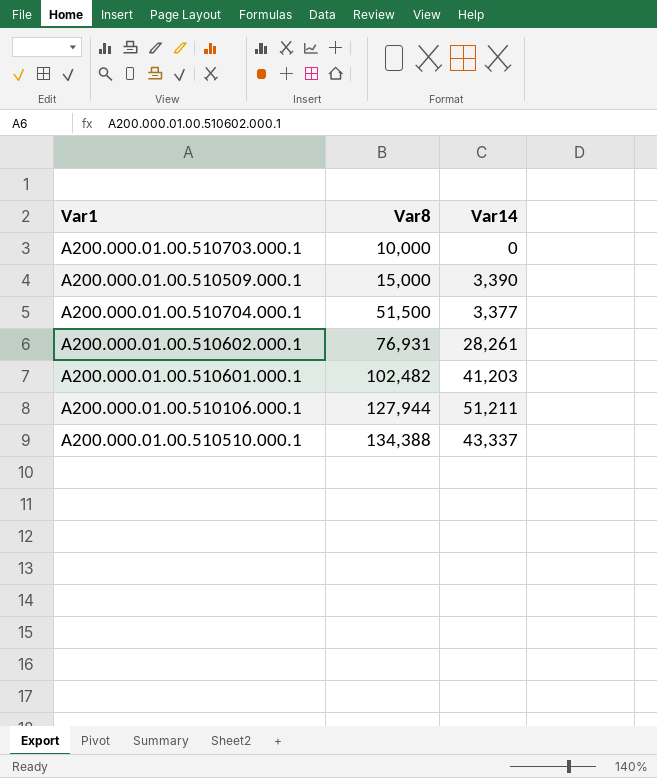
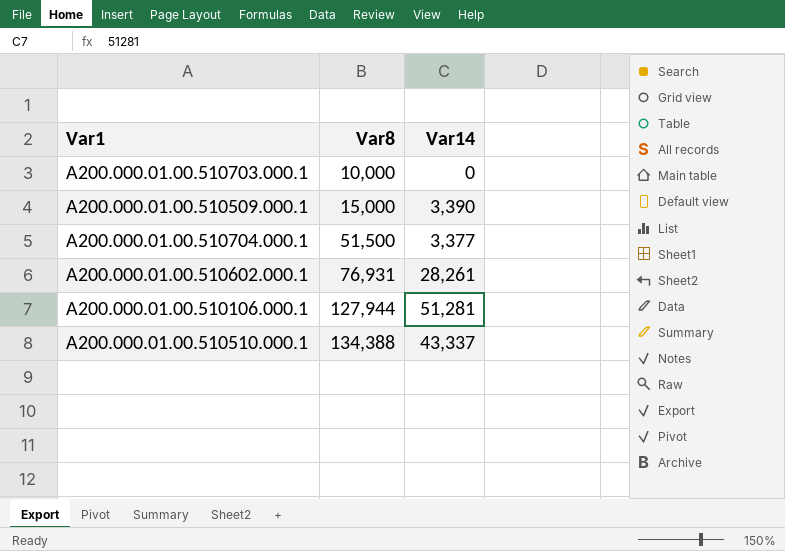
row A200.000.01.00.510601.000.1: 102,482 | 41,203 -> none
A200.000.01.00.510106.000.1 | Var14: 51,211 -> 51,281

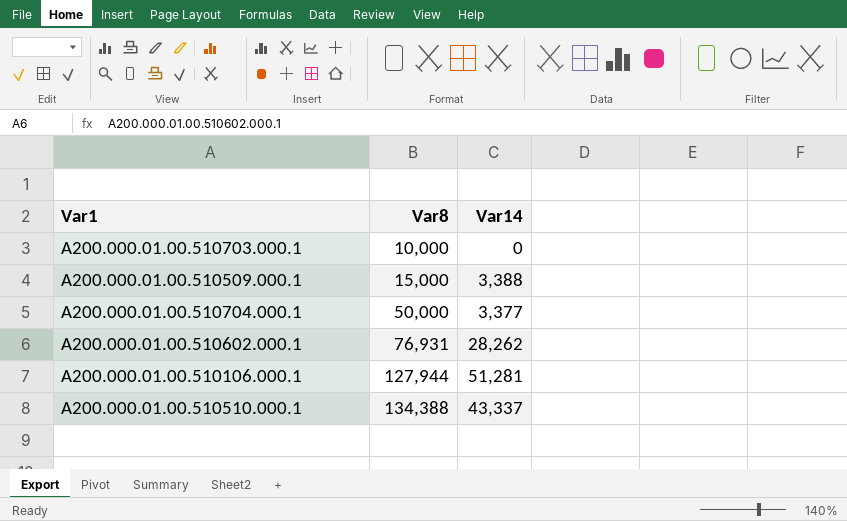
A200.000.01.00.510509.000.1 | Var14: 3,390 -> 3,388
A200.000.01.00.510704.000.1 | Var8: 51,500 -> 50,000
A200.000.01.00.510602.000.1 | Var14: 28,261 -> 28,262

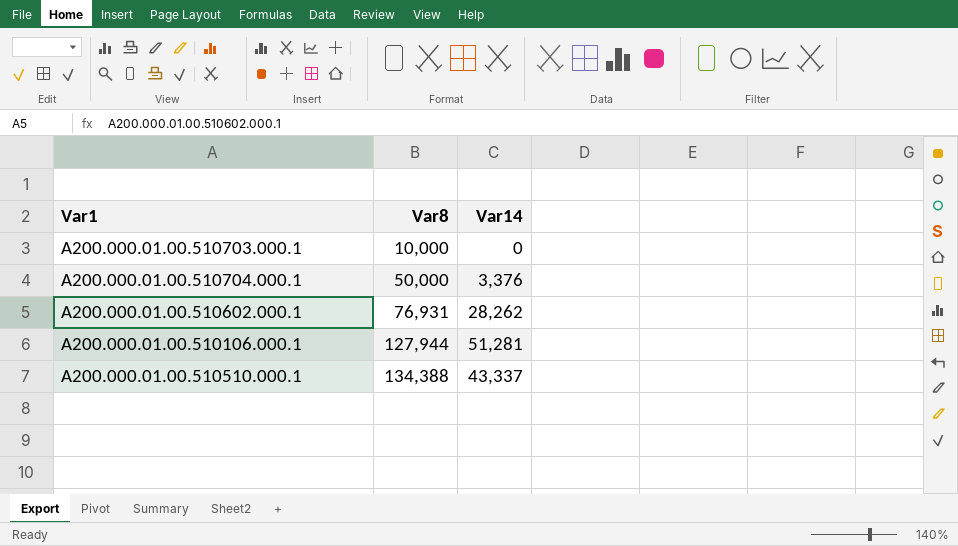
row A200.000.01.00.510509.000.1: 15,000 | 3,388 -> none
A200.000.01.00.510704.000.1 | Var14: 3,377 -> 3,376

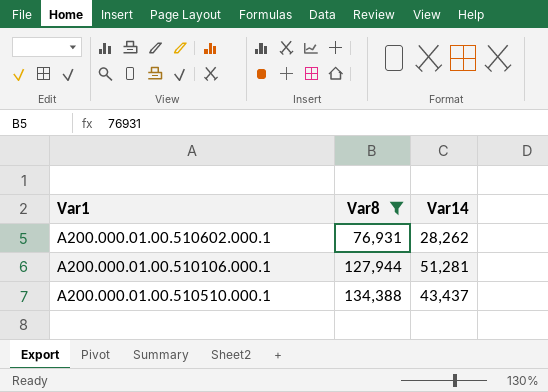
filter: none -> Var8 >= 76,931
A200.000.01.00.510510.000.1 | Var14: 43,337 -> 43,437

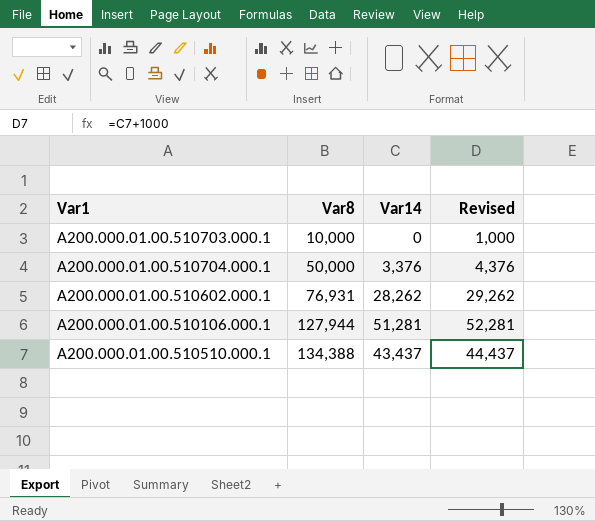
filter: Var8 >= 76,931 -> none
column Revised | formula: none -> [Var14] + 1000

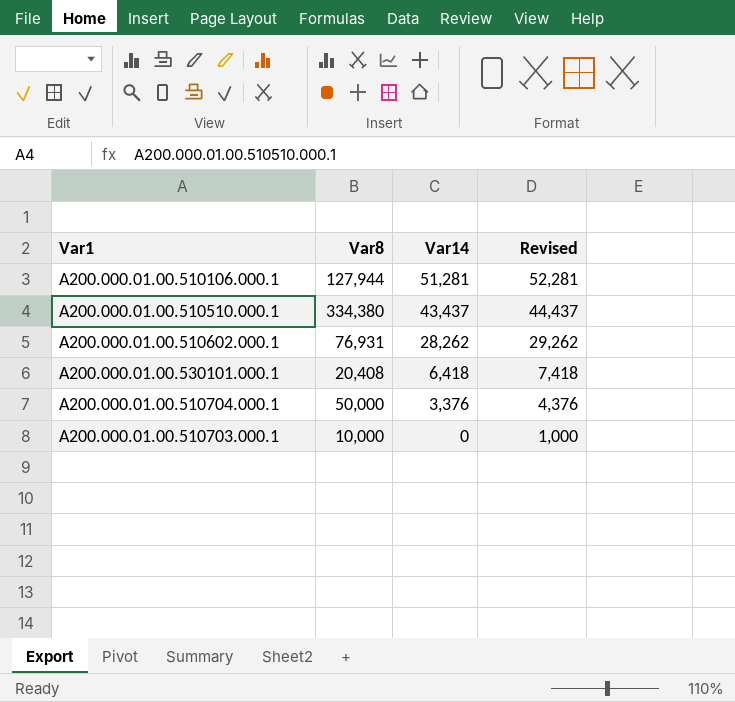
row order: Var8 ascending -> Var14 descending
A200.000.01.00.510510.000.1 | Var8: 134,388 -> 334,380
row A200.000.01.00.530101.000.1: none -> 20,408 | 6,418 | 7,418

